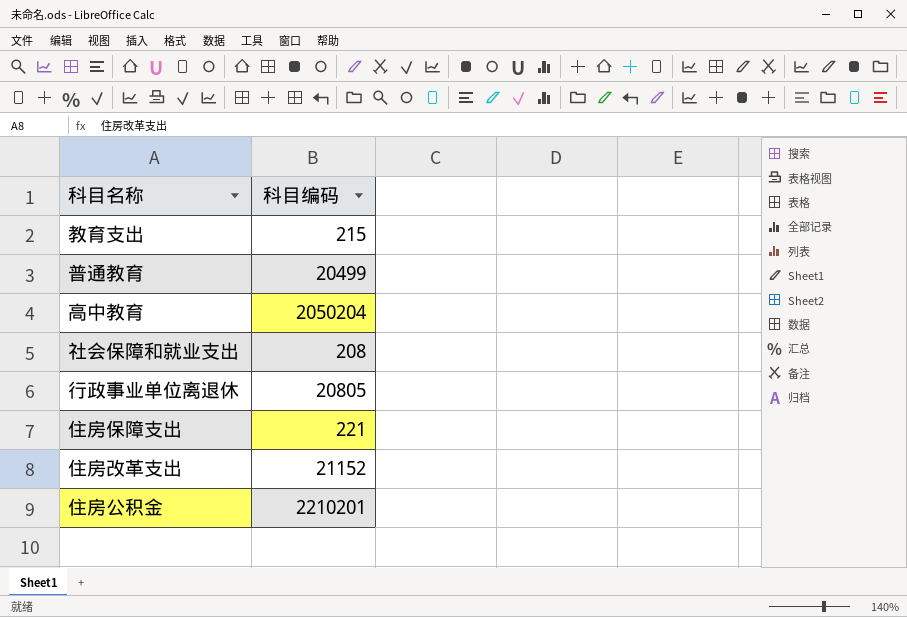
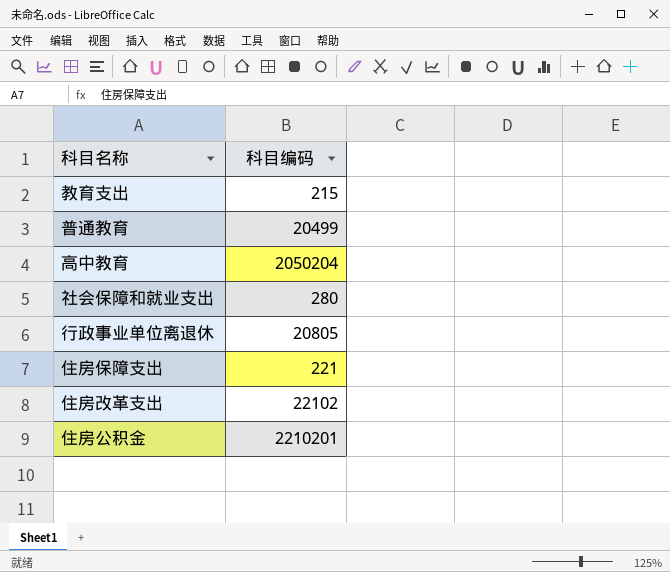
社会保障和就业支出 | 科目编码: 208 -> 280
住房改革支出 | 科目编码: 21152 -> 22102

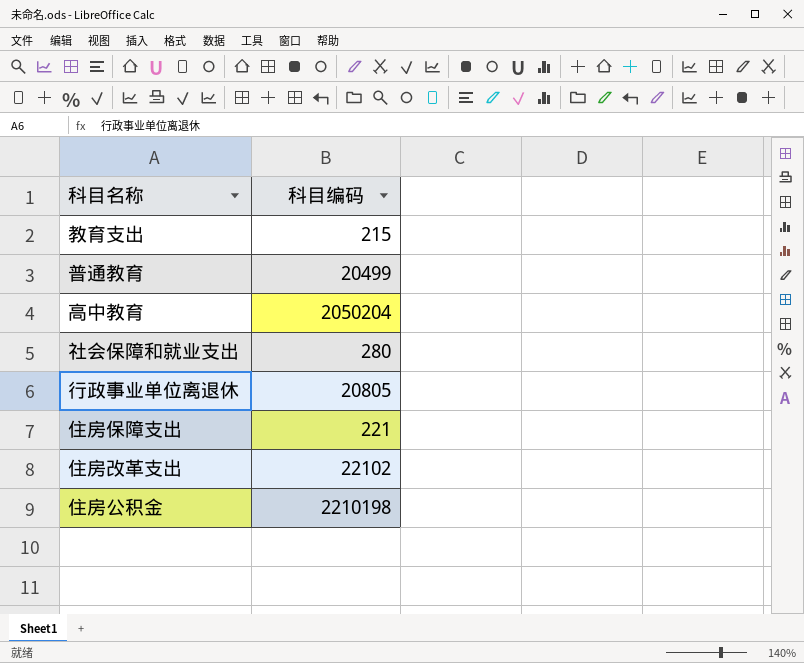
住房公积金 | 科目编码: 2210201 -> 2210198

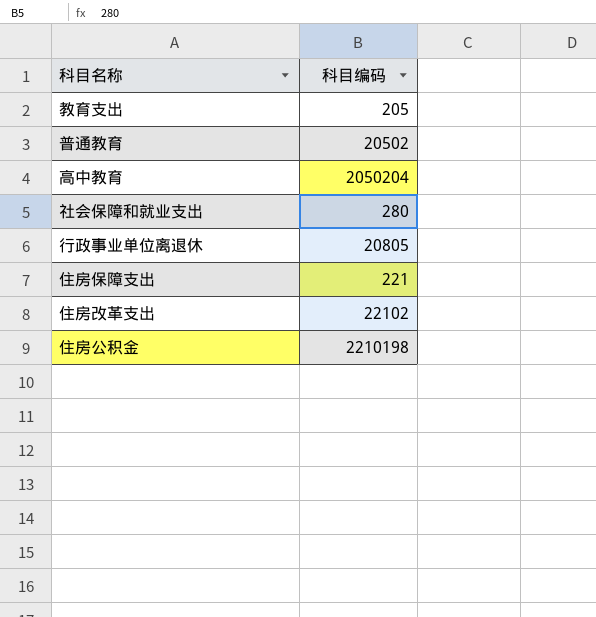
教育支出 | 科目编码: 215 -> 205
普通教育 | 科目编码: 20499 -> 20502

